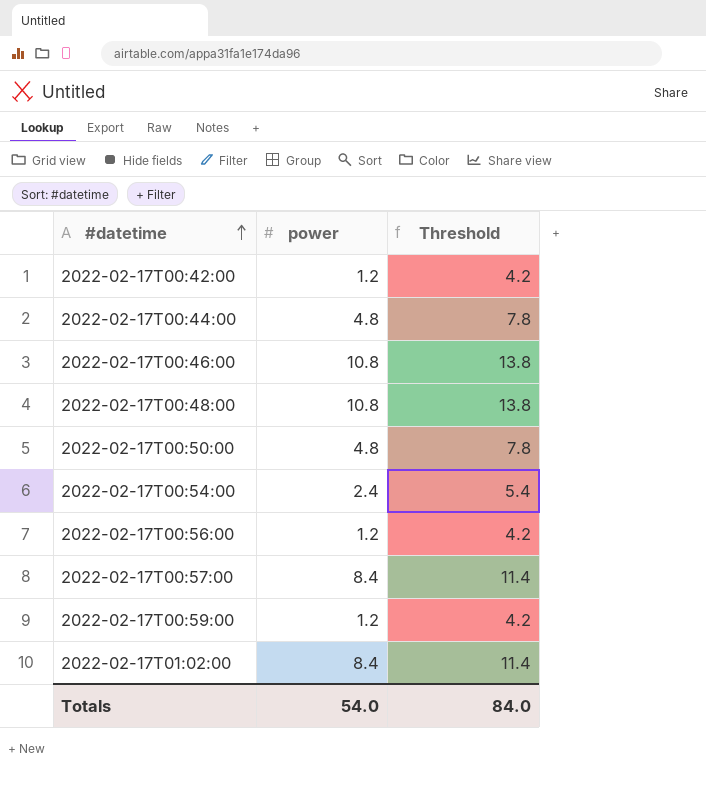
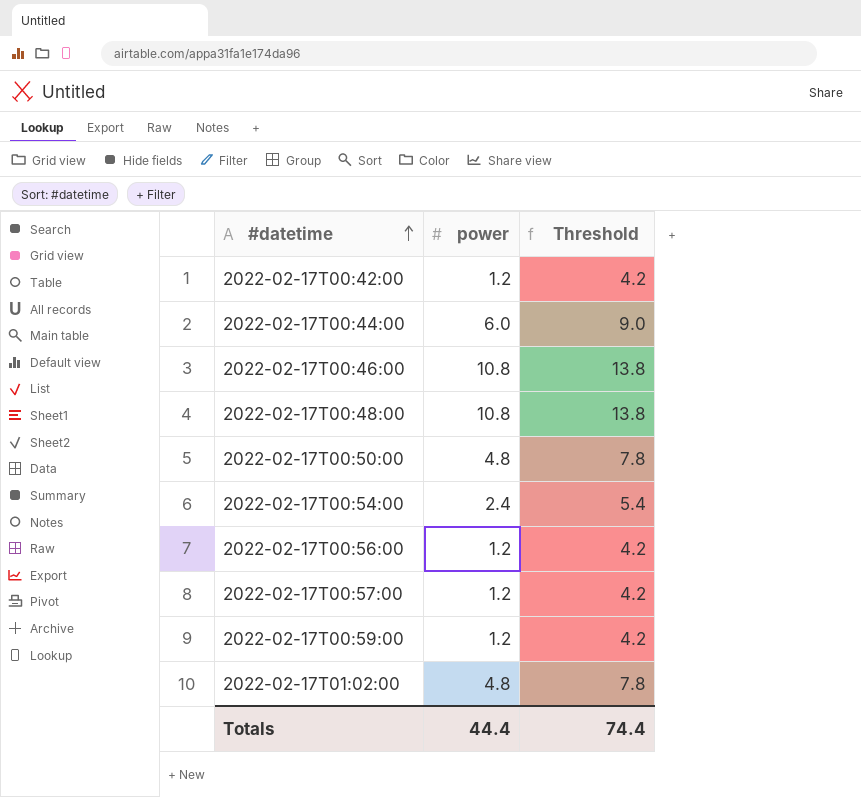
2022-02-17T00:44:00 | power: 4.8 -> 6.0
2022-02-17T00:44:00 | Threshold: 7.8 -> 9.0
2022-02-17T00:57:00 | power: 8.4 -> 1.2
2022-02-17T00:57:00 | Threshold: 11.4 -> 4.2
2022-02-17T01:02:00 | power: 8.4 -> 4.8
2022-02-17T01:02:00 | Threshold: 11.4 -> 7.8
Totals | power: 54.0 -> 44.4
Totals | Threshold: 84.0 -> 74.4

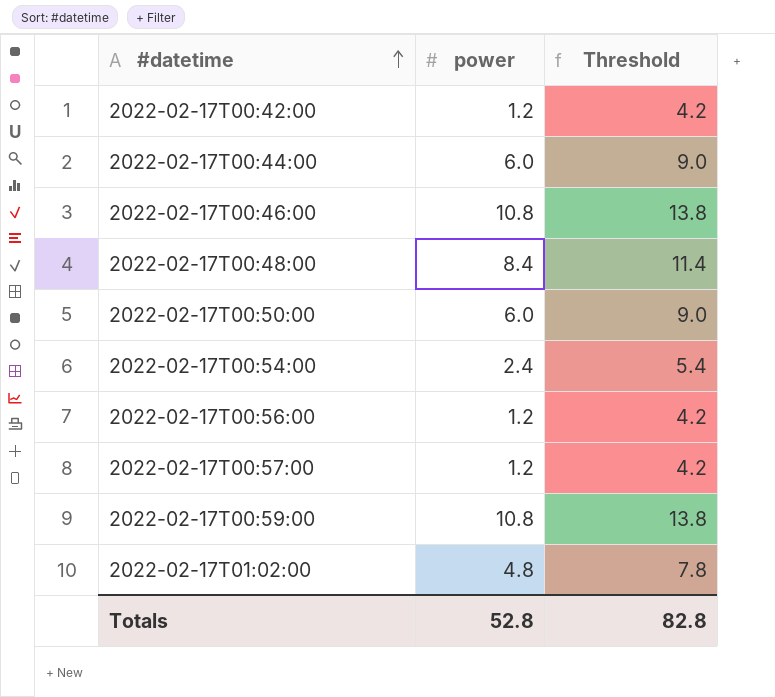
2022-02-17T00:48:00 | power: 10.8 -> 8.4
2022-02-17T00:48:00 | Threshold: 13.8 -> 11.4
2022-02-17T00:50:00 | power: 4.8 -> 6.0
2022-02-17T00:50:00 | Threshold: 7.8 -> 9.0
2022-02-17T00:59:00 | power: 1.2 -> 10.8
2022-02-17T00:59:00 | Threshold: 4.2 -> 13.8
Totals | power: 44.4 -> 52.8
Totals | Threshold: 74.4 -> 82.8

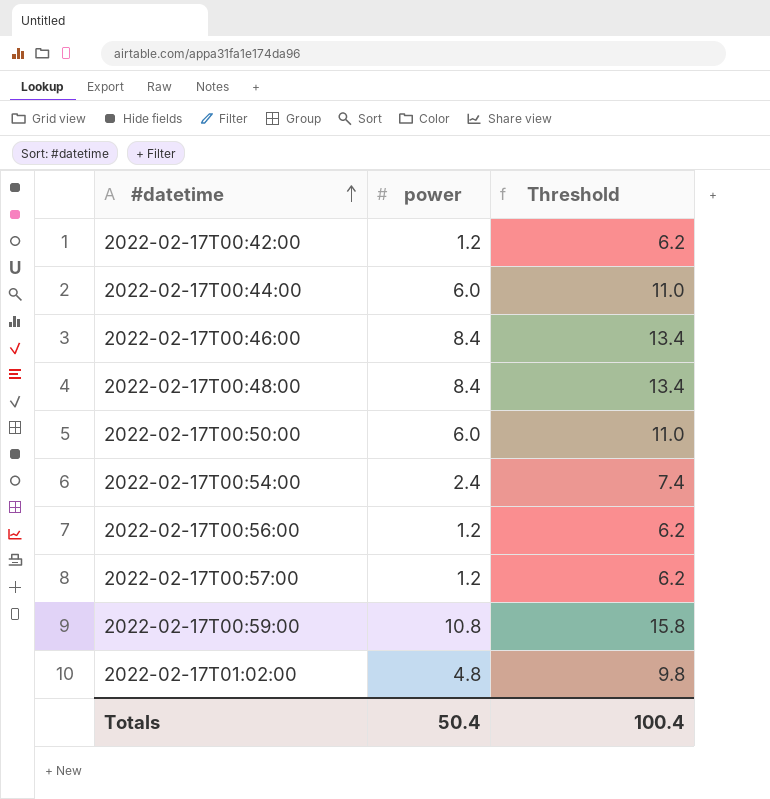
column Threshold | formula: [power] + 3 -> [power] + 5
2022-02-17T00:46:00 | power: 10.8 -> 8.4
Totals | power: 52.8 -> 50.4
Totals | Threshold: 82.8 -> 100.4

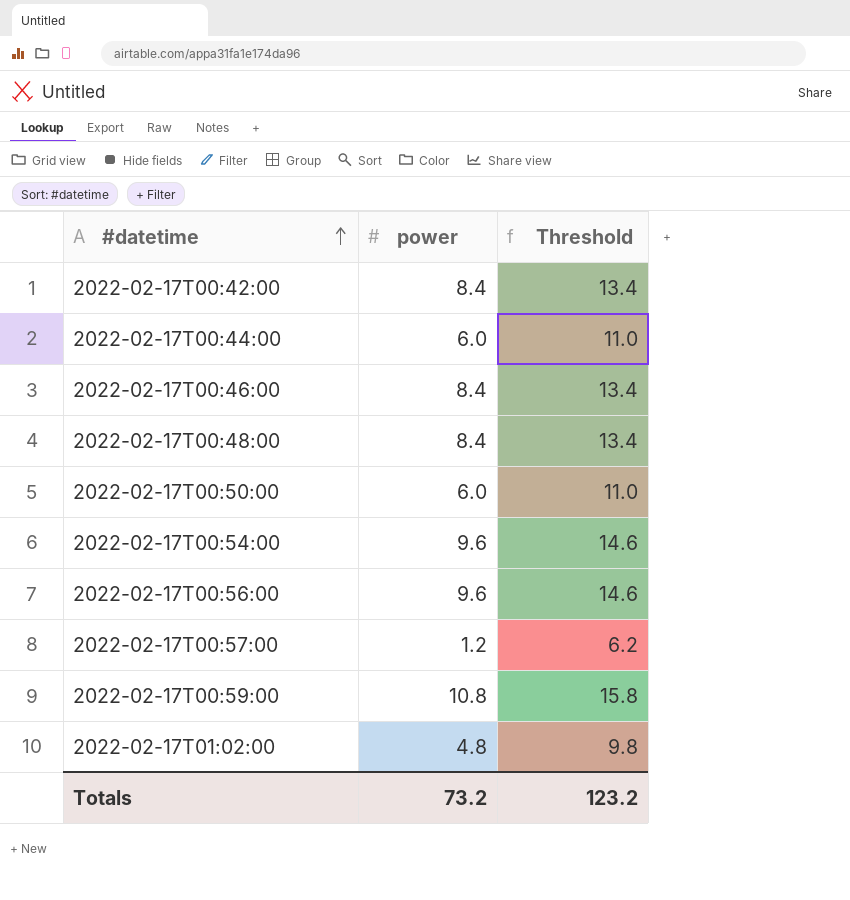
2022-02-17T00:42:00 | power: 1.2 -> 8.4
2022-02-17T00:42:00 | Threshold: 6.2 -> 13.4
2022-02-17T00:54:00 | power: 2.4 -> 9.6
2022-02-17T00:54:00 | Threshold: 7.4 -> 14.6
2022-02-17T00:56:00 | power: 1.2 -> 9.6
2022-02-17T00:56:00 | Threshold: 6.2 -> 14.6
Totals | power: 50.4 -> 73.2
Totals | Threshold: 100.4 -> 123.2

